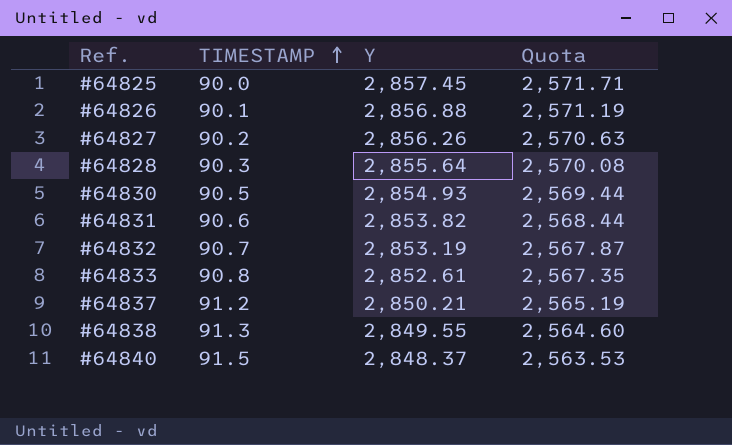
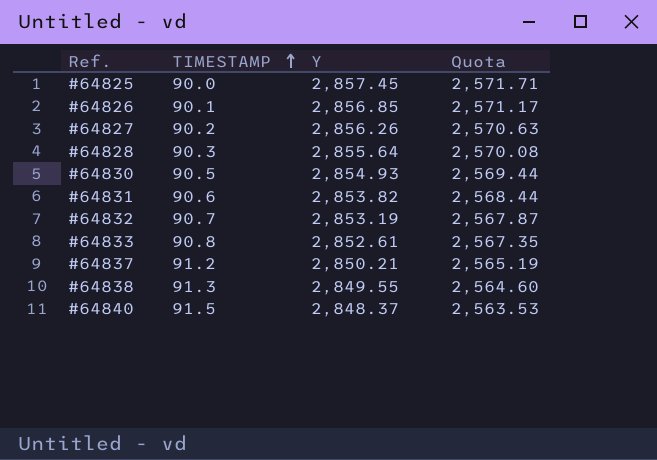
#64826 | Y: 2,856.88 -> 2,856.85
#64826 | Quota: 2,571.19 -> 2,571.17

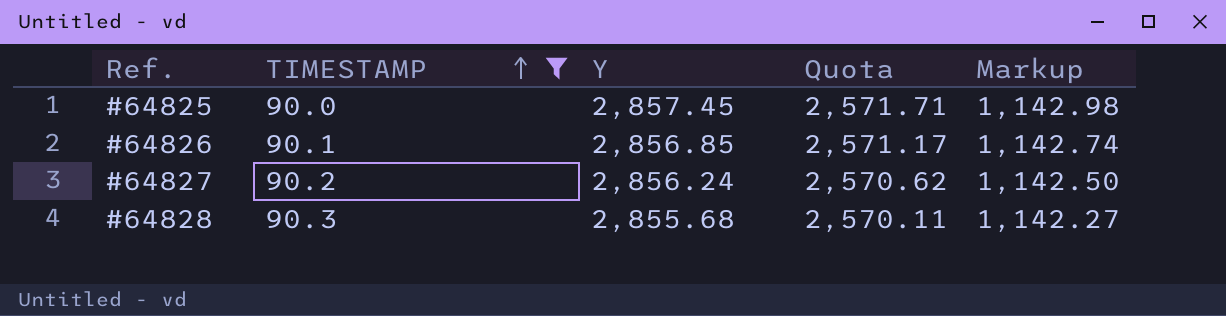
filter: none -> TIMESTAMP <= 90.3
column Markup | formula: none -> [Y] * 0.4
#64827 | Y: 2,856.26 -> 2,856.24
#64827 | Quota: 2,570.63 -> 2,570.62
#64828 | Y: 2,855.64 -> 2,855.68
#64828 | Quota: 2,570.08 -> 2,570.11

